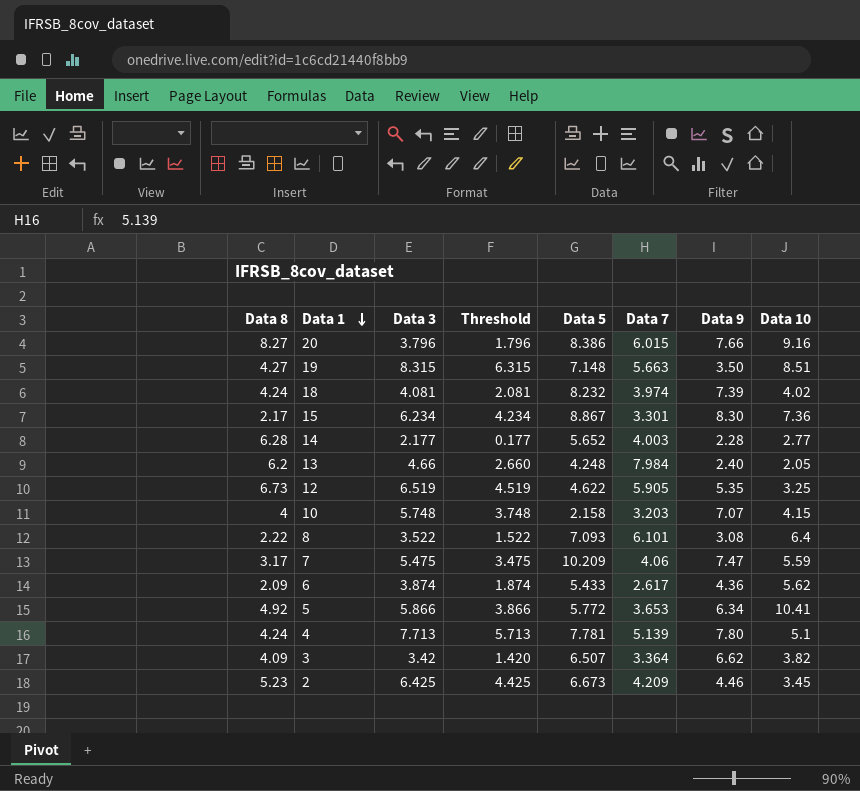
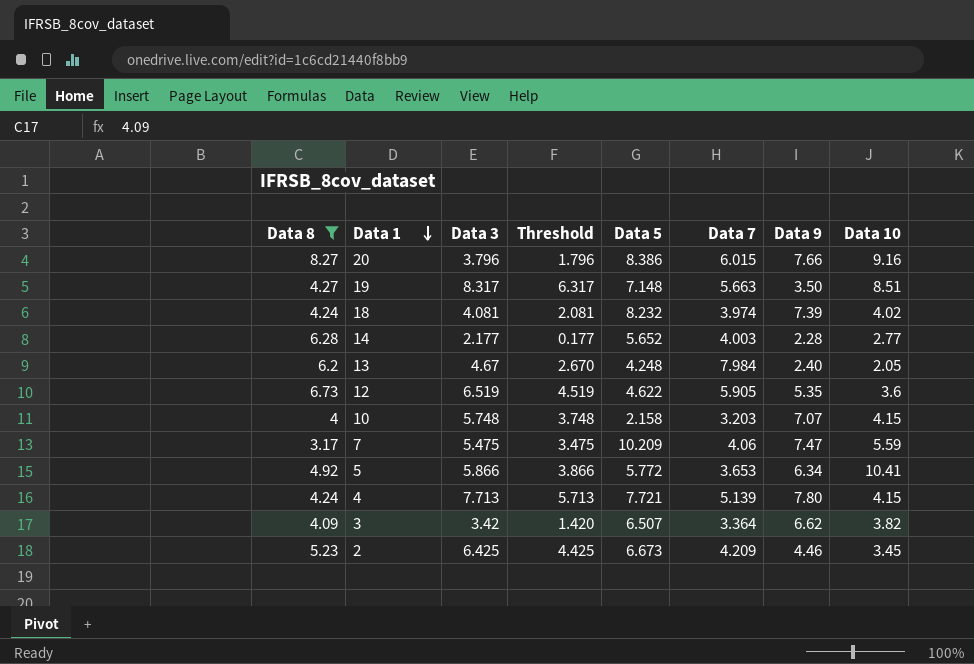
filter: none -> Data 8 >= 3.17
19 | Data 3: 8.315 -> 8.317
19 | Threshold: 6.315 -> 6.317
13 | Data 3: 4.66 -> 4.67
13 | Threshold: 2.660 -> 2.670
12 | Data 10: 3.25 -> 3.6
4 | Data 5: 7.781 -> 7.721
4 | Data 10: 5.1 -> 4.15

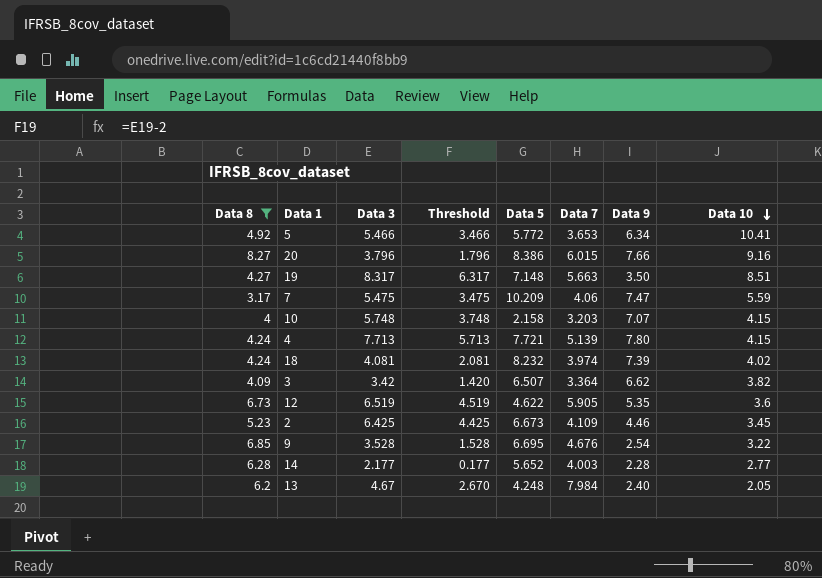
row order: Data 1 descending -> Data 10 descending
5 | Data 3: 5.866 -> 5.466
5 | Threshold: 3.866 -> 3.466
2 | Data 7: 4.209 -> 4.109
row 9: none -> 6.85 | 3.528 | 1.528 | 6.695 | 4.676 | 2.54 | 3.22

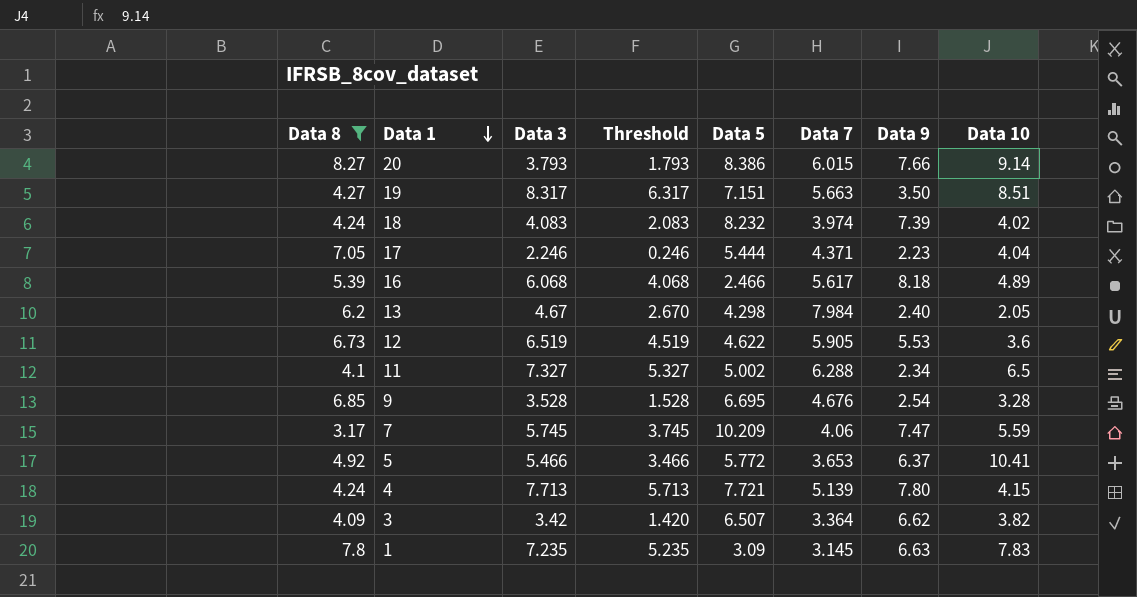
row order: Data 10 descending -> Data 1 descending
row 10: 4 | 5.748 | 3.748 | 2.158 | 3.203 | 7.07 | 4.15 -> none
row 2: 5.23 | 6.425 | 4.425 | 6.673 | 4.109 | 4.46 | 3.45 -> none
row 14: 6.28 | 2.177 | 0.177 | 5.652 | 4.003 | 2.28 | 2.77 -> none
20 | Data 3: 3.796 -> 3.793
20 | Threshold: 1.796 -> 1.793
20 | Data 10: 9.16 -> 9.14
19 | Data 5: 7.148 -> 7.151
18 | Data 3: 4.081 -> 4.083
18 | Threshold: 2.081 -> 2.083
row 17: none -> 7.05 | 2.246 | 0.246 | 5.444 | 4.371 | 2.23 | 4.04
row 16: none -> 5.39 | 6.068 | 4.068 | 2.466 | 5.617 | 8.18 | 4.89
13 | Data 5: 4.248 -> 4.298
12 | Data 9: 5.35 -> 5.53
row 11: none -> 4.1 | 7.327 | 5.327 | 5.002 | 6.288 | 2.34 | 6.5
9 | Data 10: 3.22 -> 3.28
7 | Data 3: 5.475 -> 5.745
7 | Threshold: 3.475 -> 3.745
5 | Data 9: 6.34 -> 6.37
row 1: none -> 7.8 | 7.235 | 5.235 | 3.09 | 3.145 | 6.63 | 7.83

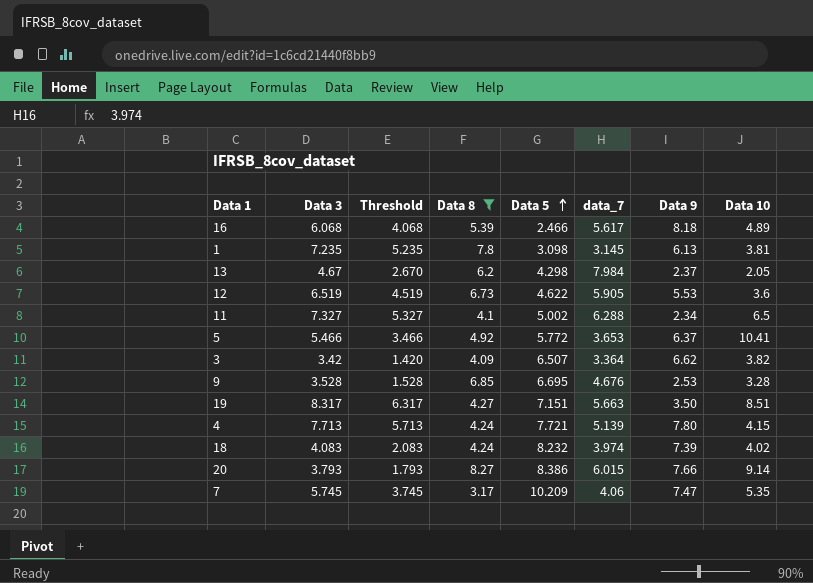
row order: Data 1 descending -> Data 5 ascending
column Data 8 | position: 1 -> 4
column name: Data 7 -> data_7
row 17: 7.05 | 2.246 | 0.246 | 5.444 | 4.371 | 2.23 | 4.04 -> none
1 | Data 5: 3.09 -> 3.098
1 | Data 9: 6.63 -> 6.13
1 | Data 10: 7.83 -> 3.81
13 | Data 9: 2.40 -> 2.37
9 | Data 9: 2.54 -> 2.53
7 | Data 10: 5.59 -> 5.35

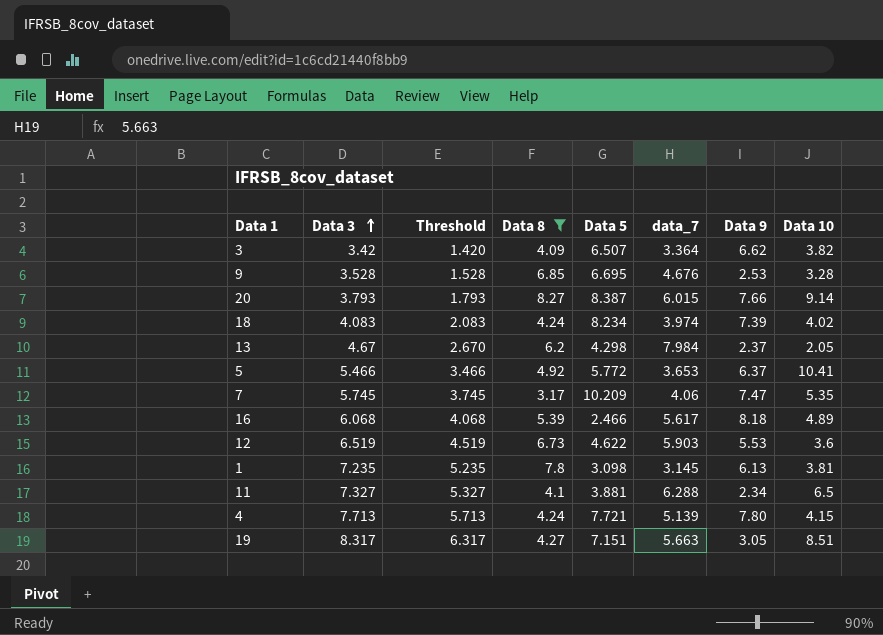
row order: Data 5 ascending -> Data 3 ascending
20 | Data 5: 8.386 -> 8.387
18 | Data 5: 8.232 -> 8.234
12 | data_7: 5.905 -> 5.903
11 | Data 5: 5.002 -> 3.881
19 | Data 9: 3.50 -> 3.05

